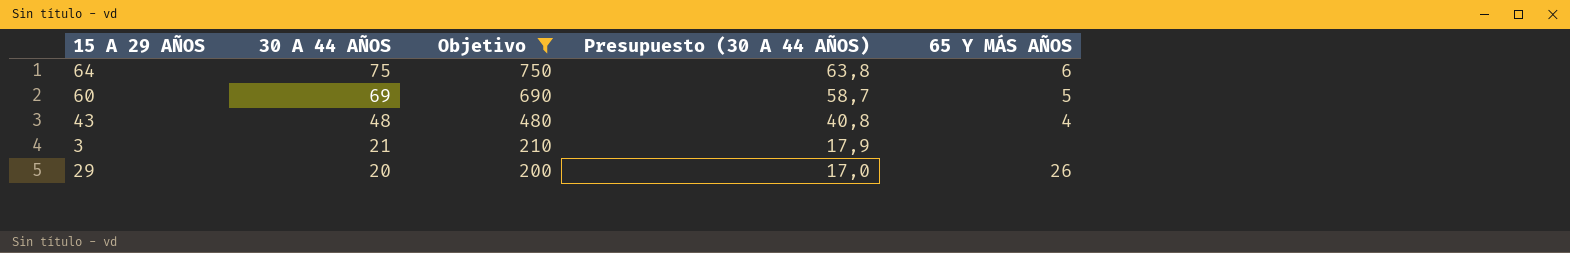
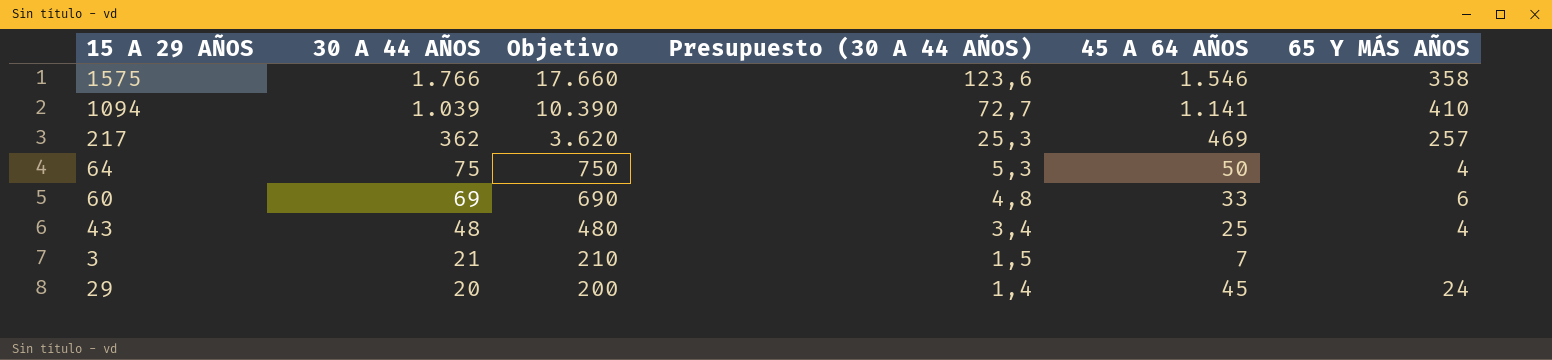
filter: Objetivo <= 750 -> none
column Presupuesto (30 A 44 AÑOS) | formula: [30 A 44 AÑOS] * 0,85 -> [30 A 44 AÑOS] * 0,07
column 45 A 64 AÑOS | position: none -> 5
64 | 65 Y MÁS AÑOS: 6 -> 4
60 | 65 Y MÁS AÑOS: 5 -> 6
29 | 65 Y MÁS AÑOS: 26 -> 24

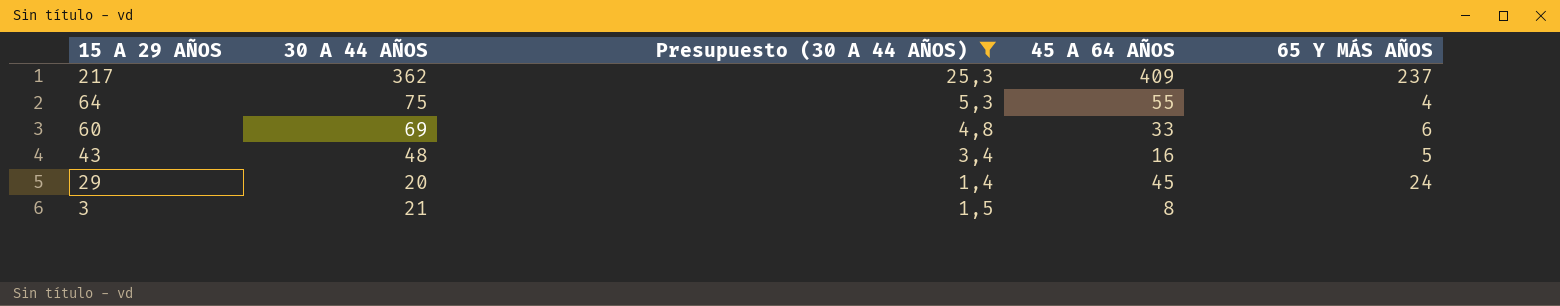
filter: none -> Presupuesto (30 A 44 AÑOS) <= 25,3
row order: 30 A 44 AÑOS descending -> 15 A 29 AÑOS descending
column Objetivo | formula: [30 A 44 AÑOS] * 10 -> none
217 | 45 A 64 AÑOS: 469 -> 409
217 | 65 Y MÁS AÑOS: 257 -> 237
64 | 45 A 64 AÑOS: 50 -> 55
43 | 45 A 64 AÑOS: 25 -> 16
43 | 65 Y MÁS AÑOS: 4 -> 5
3 | 45 A 64 AÑOS: 7 -> 8

